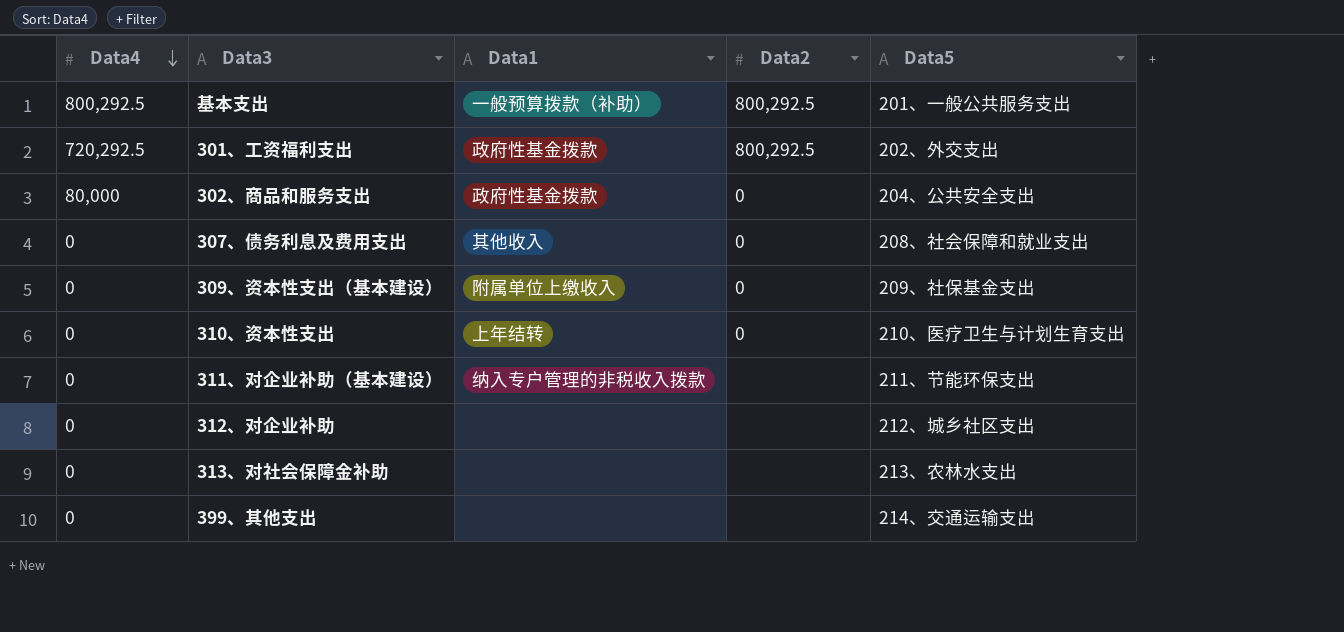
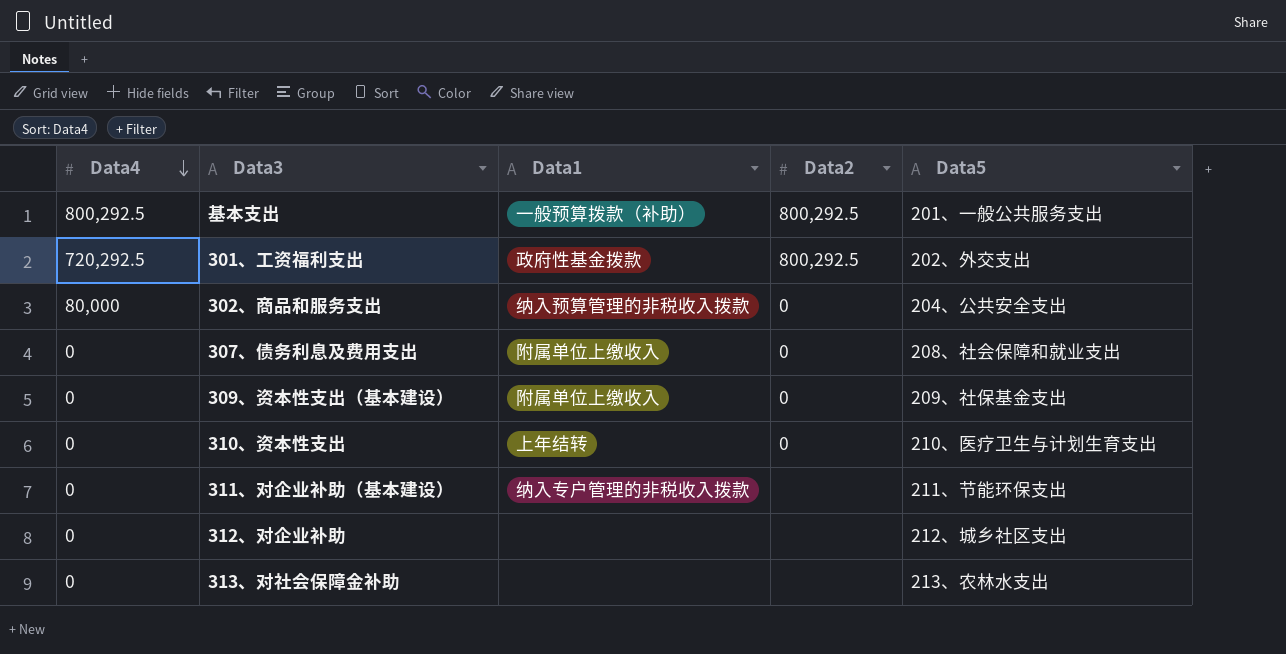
row 399、其他支出: 0 | none | none | 214、交通运输支出 -> none
302、商品和服务支出 | Data1: 政府性基金拨款 -> 纳入预算管理的非税收入拨款
307、债务利息及费用支出 | Data1: 其他收入 -> 附属单位上缴收入

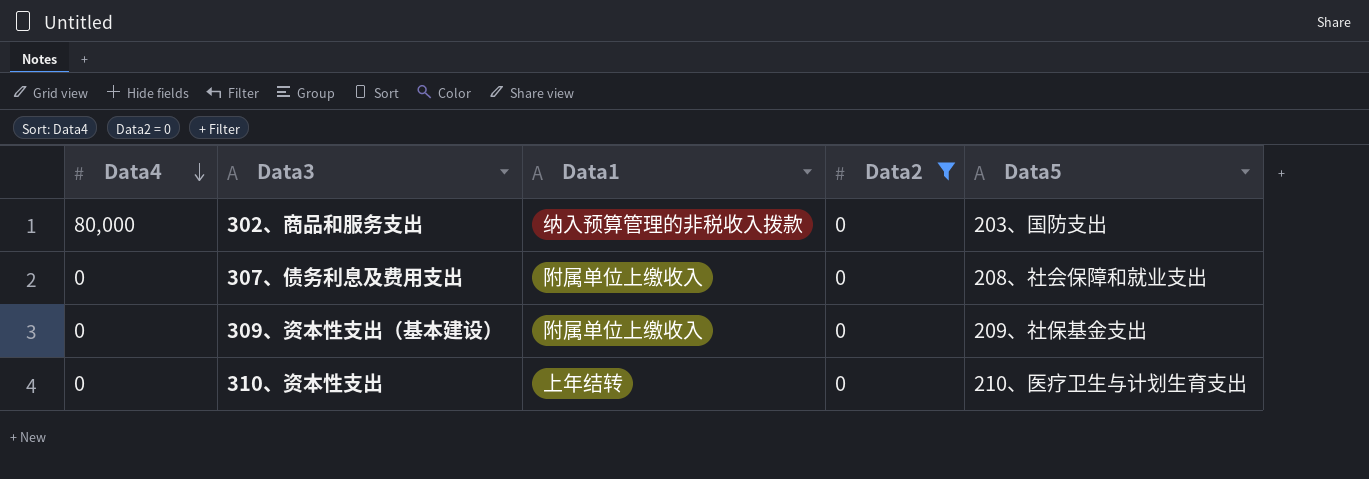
filter: none -> Data2 = 0
302、商品和服务支出 | Data5: 204、公共安全支出 -> 203、国防支出

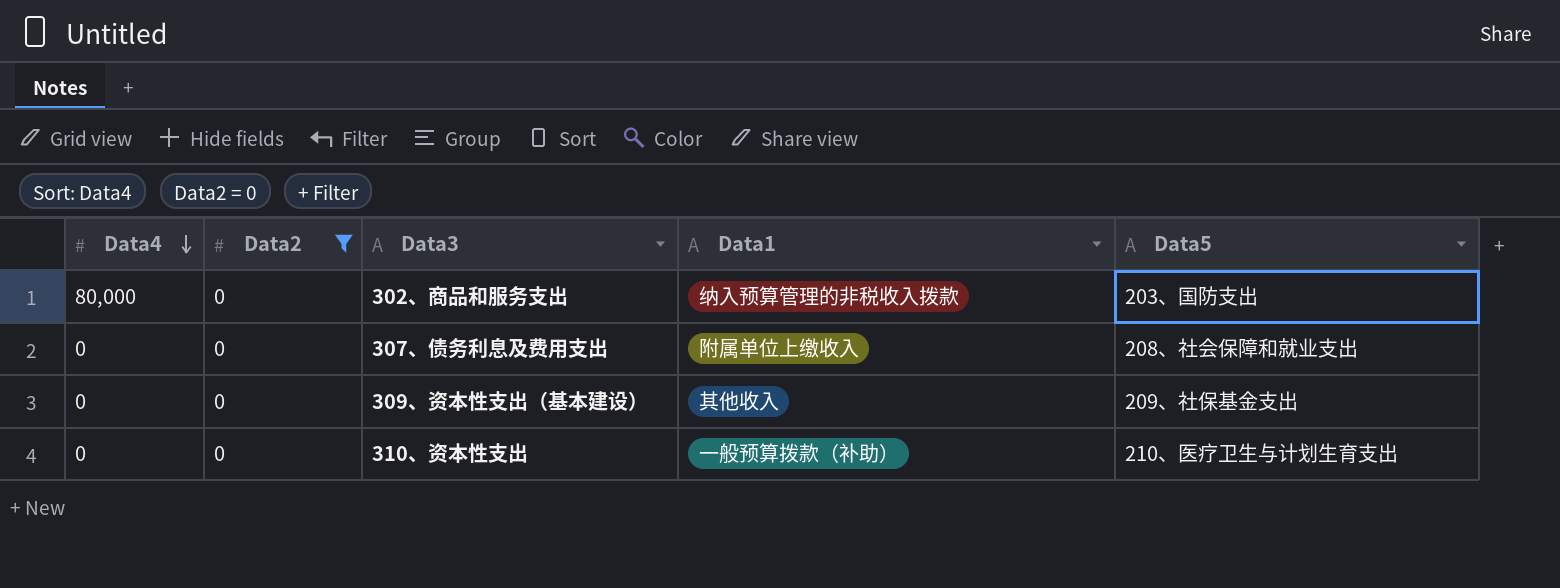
column Data2 | position: 4 -> 2
309、资本性支出（基本建设） | Data1: 附属单位上缴收入 -> 其他收入
310、资本性支出 | Data1: 上年结转 -> 一般预算拨款（补助）

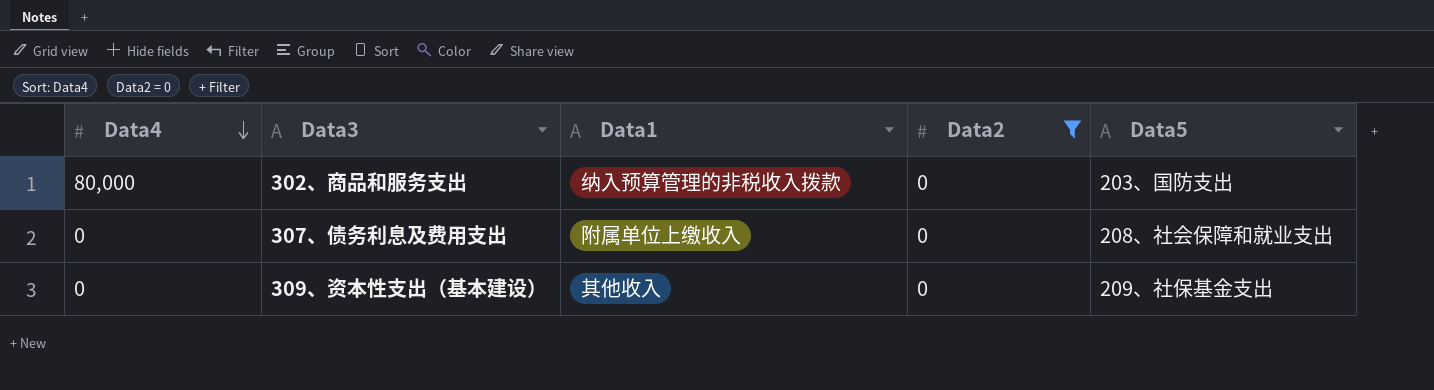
column Data2 | position: 2 -> 4
row 310、资本性支出: 0 | 0 | 一般预算拨款（补助） | 210、医疗卫生与计划生育支出 -> none

